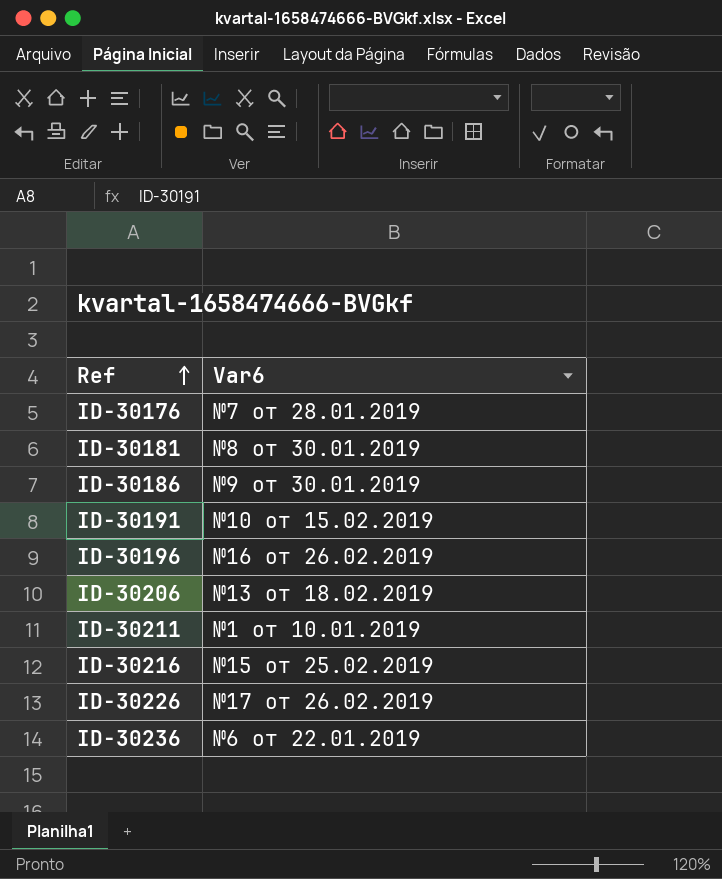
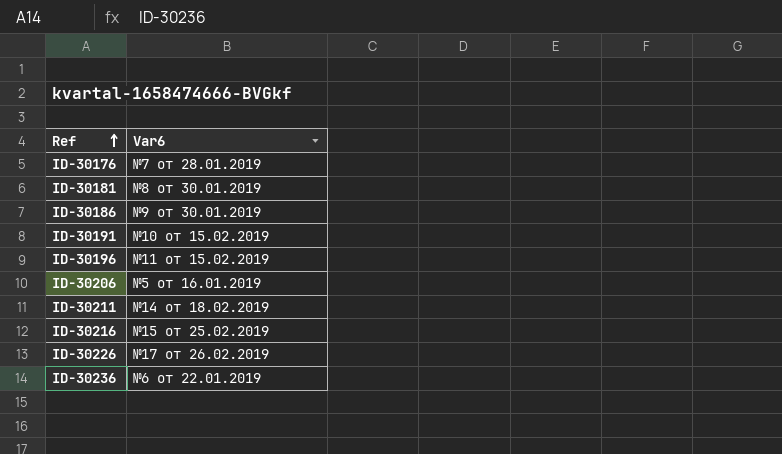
ID-30196 | Var6: №16 от 26.02.2019 -> №11 от 15.02.2019
ID-30206 | Var6: №13 от 18.02.2019 -> №5 от 16.01.2019
ID-30211 | Var6: №1 от 10.01.2019 -> №14 от 18.02.2019

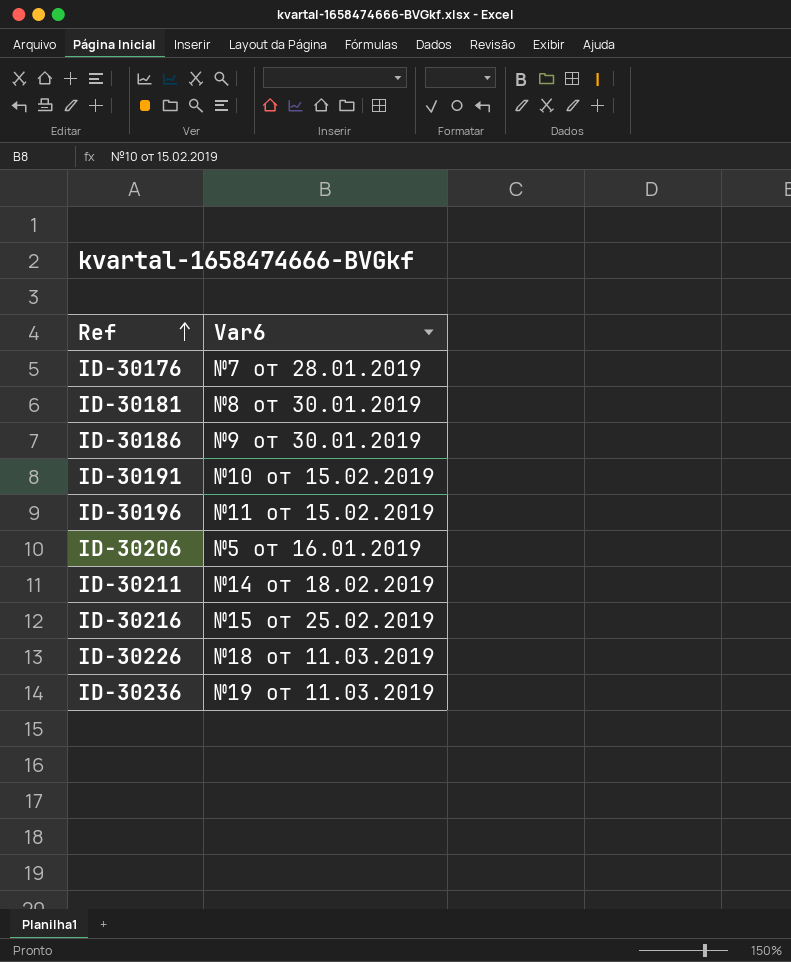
ID-30226 | Var6: №17 от 26.02.2019 -> №18 от 11.03.2019
ID-30236 | Var6: №6 от 22.01.2019 -> №19 от 11.03.2019

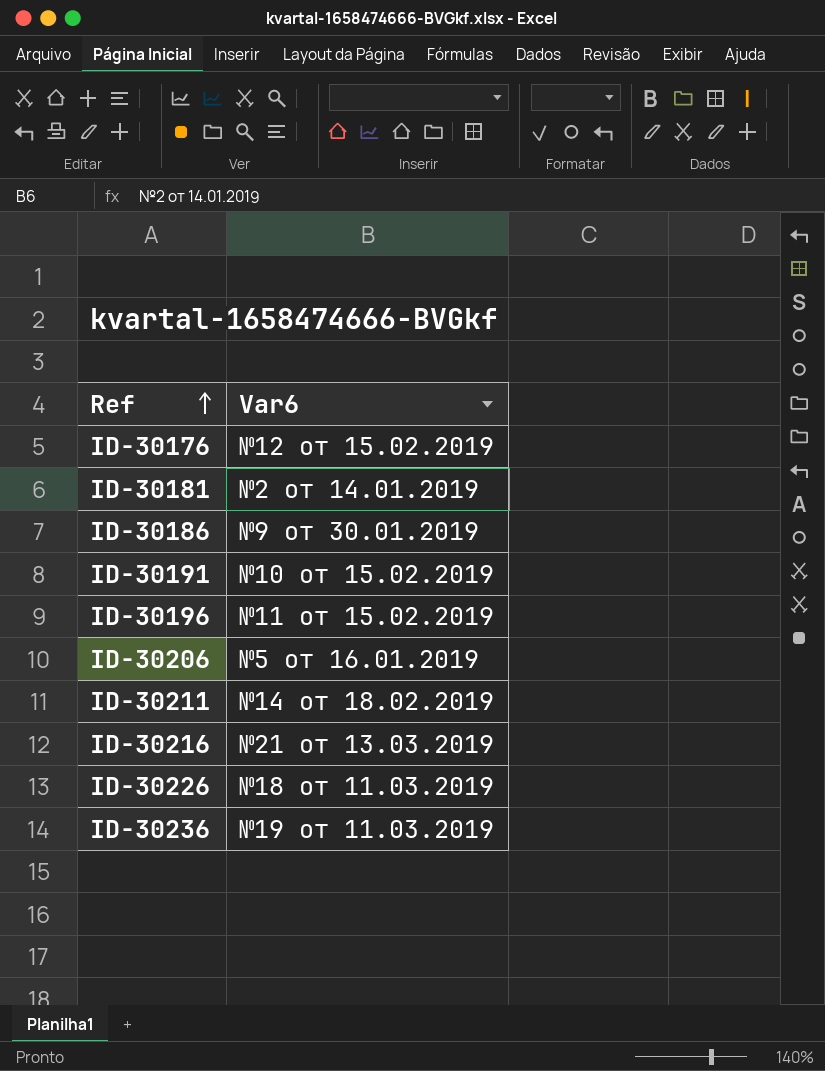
ID-30176 | Var6: №7 от 28.01.2019 -> №12 от 15.02.2019
ID-30181 | Var6: №8 от 30.01.2019 -> №2 от 14.01.2019
ID-30216 | Var6: №15 от 25.02.2019 -> №21 от 13.03.2019

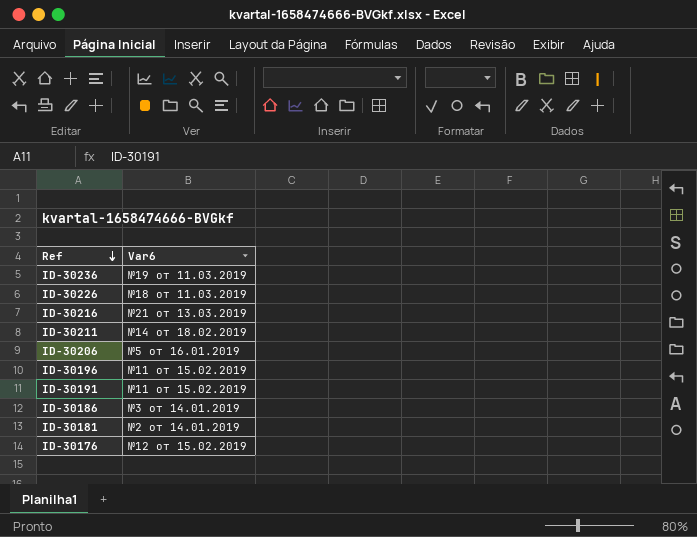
row order: Ref ascending -> Ref descending
ID-30191 | Var6: №10 от 15.02.2019 -> №11 от 15.02.2019
ID-30186 | Var6: №9 от 30.01.2019 -> №3 от 14.01.2019

